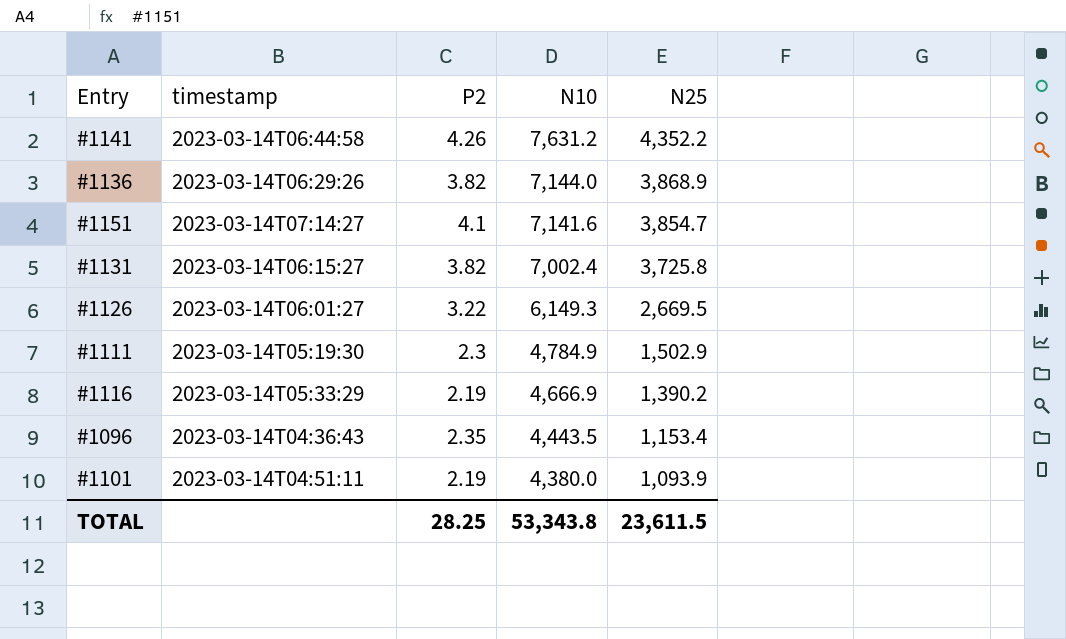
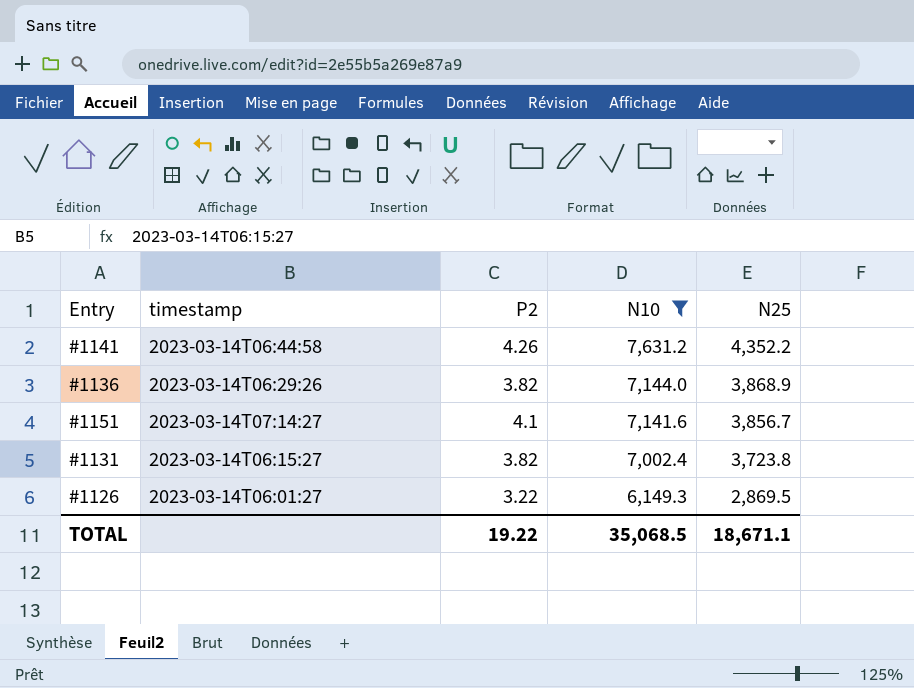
filter: none -> N10 >= 6,149.3
#1151 | N25: 3,854.7 -> 3,856.7
#1131 | N25: 3,725.8 -> 3,723.8
#1126 | N25: 2,669.5 -> 2,869.5
TOTAL | P2: 28.25 -> 19.22
TOTAL | N10: 53,343.8 -> 35,068.5
TOTAL | N25: 23,611.5 -> 18,671.1

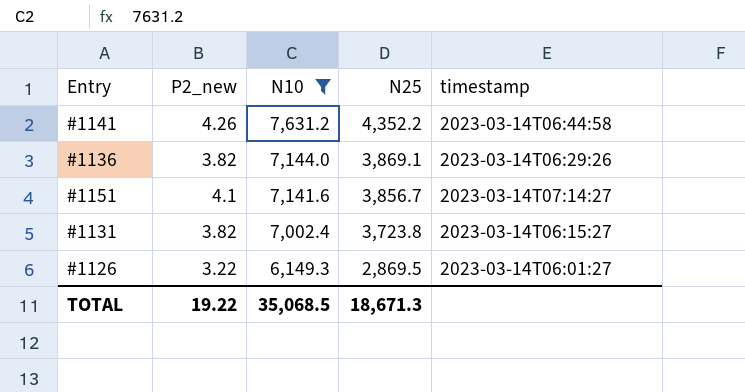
column name: P2 -> P2_new
column timestamp | position: 2 -> 5
#1136 | N25: 3,868.9 -> 3,869.1
TOTAL | N25: 18,671.1 -> 18,671.3

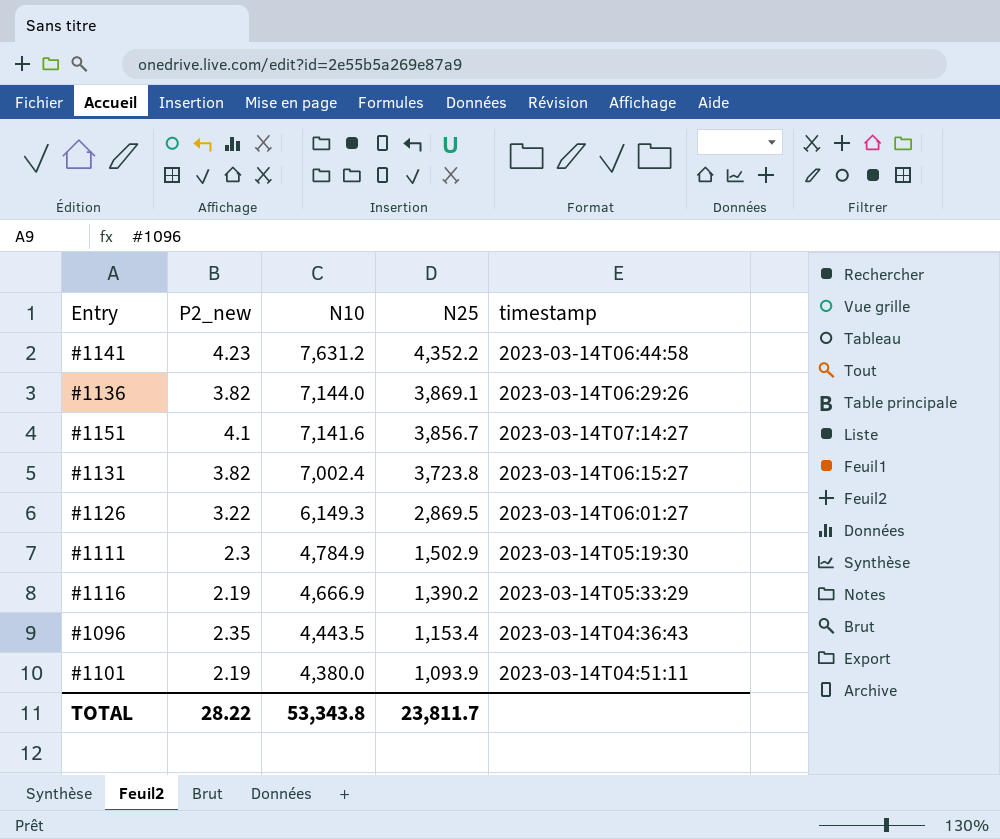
filter: N10 >= 6,149.3 -> none
#1141 | P2_new: 4.26 -> 4.23
TOTAL | P2_new: 19.22 -> 28.22
TOTAL | N10: 35,068.5 -> 53,343.8
TOTAL | N25: 18,671.3 -> 23,811.7

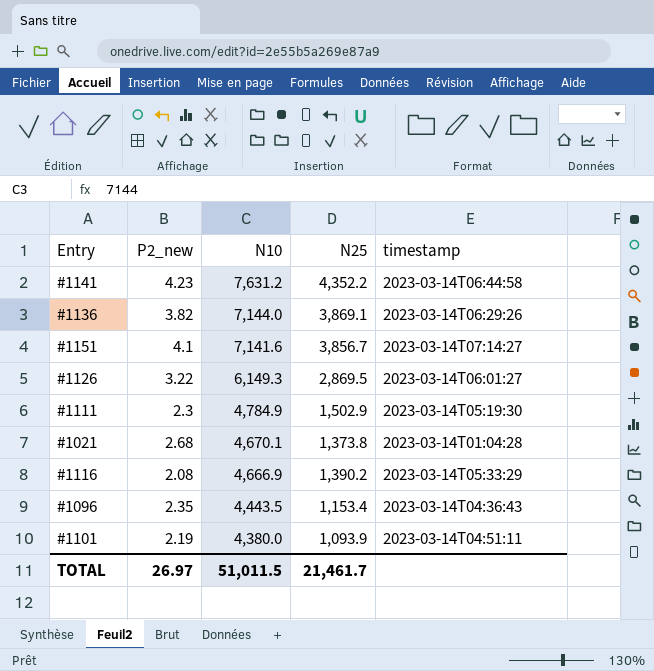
row #1131: 3.82 | 7,002.4 | 3,723.8 | 2023-03-14T06:15:27 -> none
row #1021: none -> 2.68 | 4,670.1 | 1,373.8 | 2023-03-14T01:04:28
#1116 | P2_new: 2.19 -> 2.08
TOTAL | P2_new: 28.22 -> 26.97
TOTAL | N10: 53,343.8 -> 51,011.5
TOTAL | N25: 23,811.7 -> 21,461.7

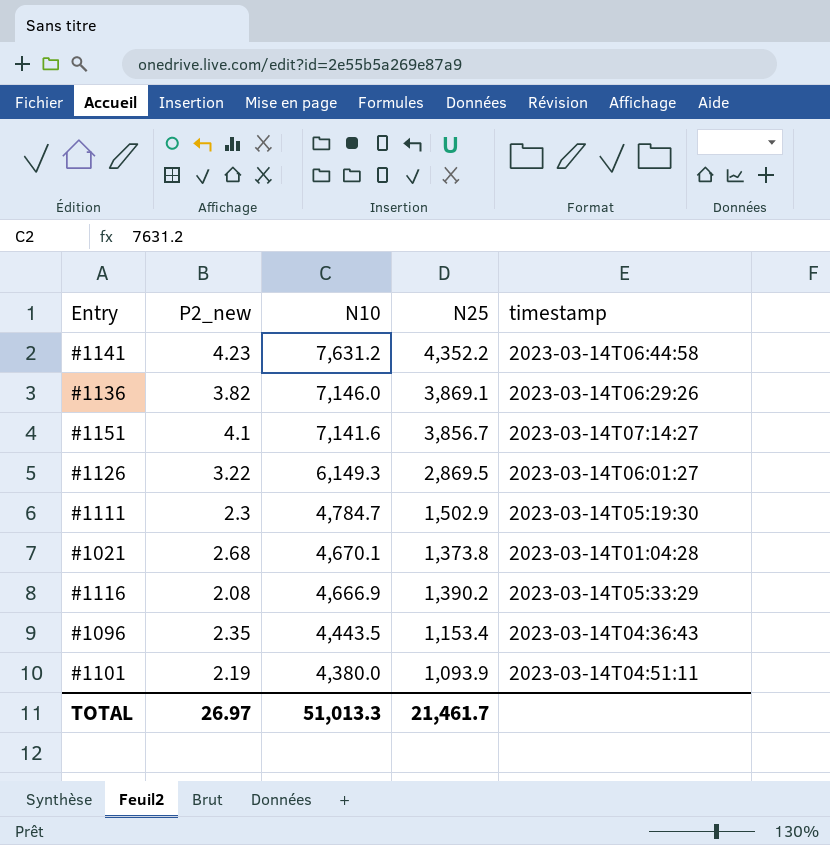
#1136 | N10: 7,144.0 -> 7,146.0
#1111 | N10: 4,784.9 -> 4,784.7
TOTAL | N10: 51,011.5 -> 51,013.3

